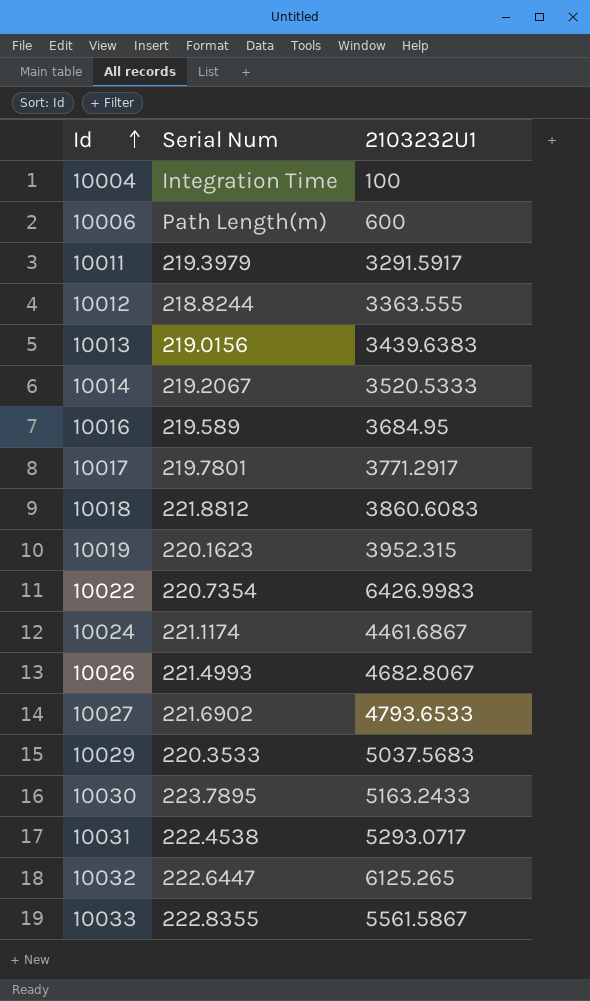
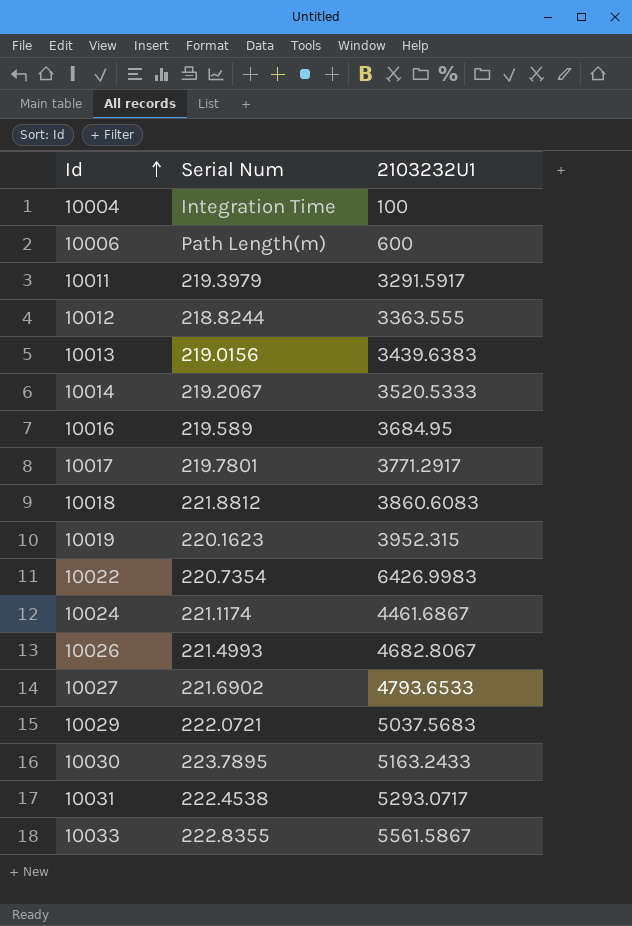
row 10032: 222.6447 | 6125.265 -> none
10029 | Serial Num: 220.3533 -> 222.0721

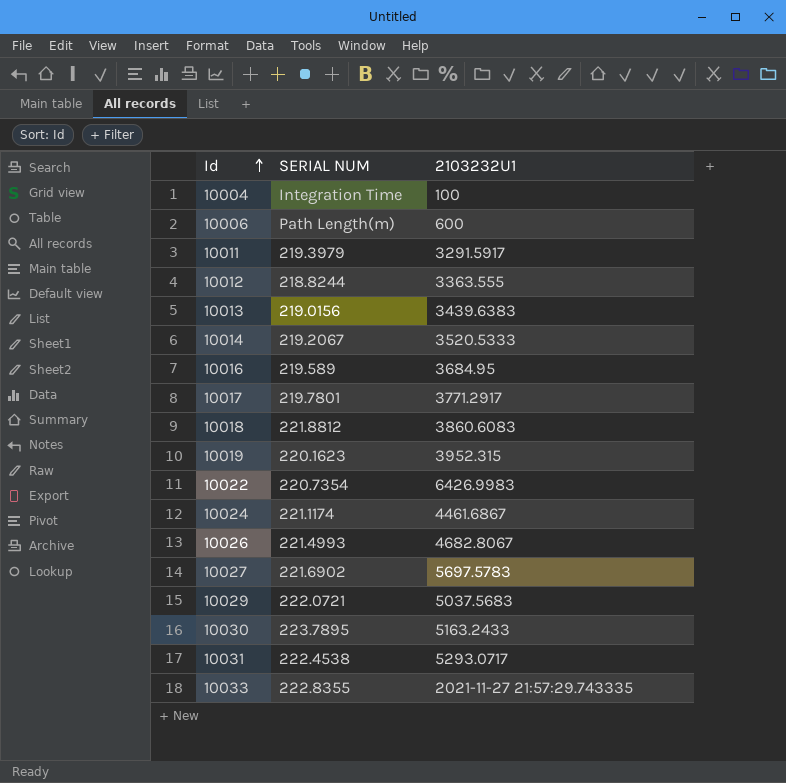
column name: Serial Num -> SERIAL NUM
10027 | 2103232U1: 4793.6533 -> 5697.5783
10033 | 2103232U1: 5561.5867 -> 2021-11-27 21:57:29.743335

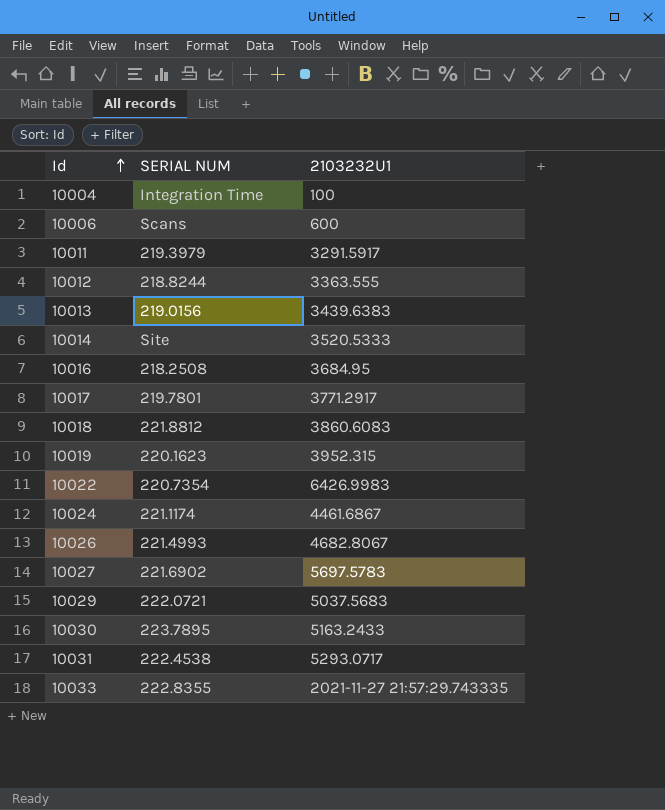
10006 | SERIAL NUM: Path Length(m) -> Scans
10014 | SERIAL NUM: 219.2067 -> Site
10016 | SERIAL NUM: 219.589 -> 218.2508

